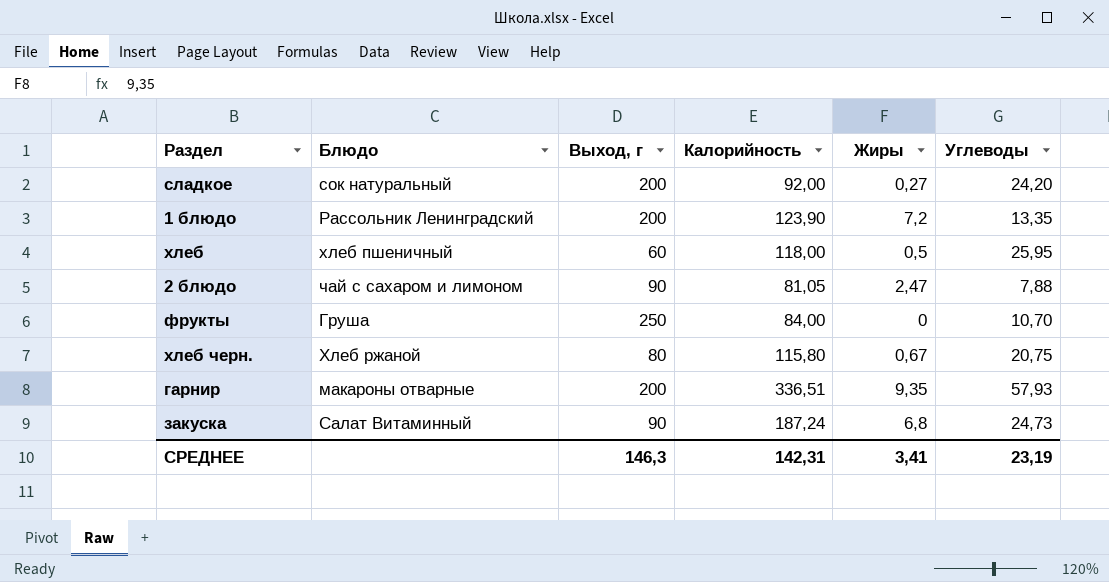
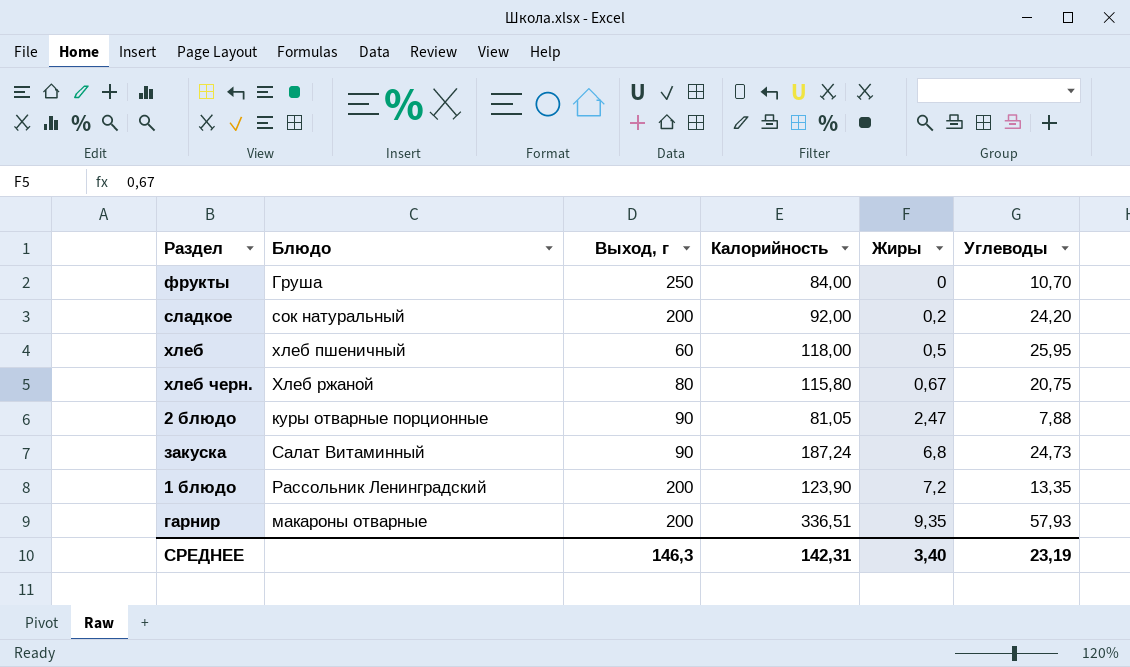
row order: none -> Жиры ascending
сладкое | Жиры: 0,27 -> 0,2
2 блюдо | Блюдо: чай с сахаром и лимоном -> куры отварные порционные
СРЕДНЕЕ | Жиры: 3,41 -> 3,40

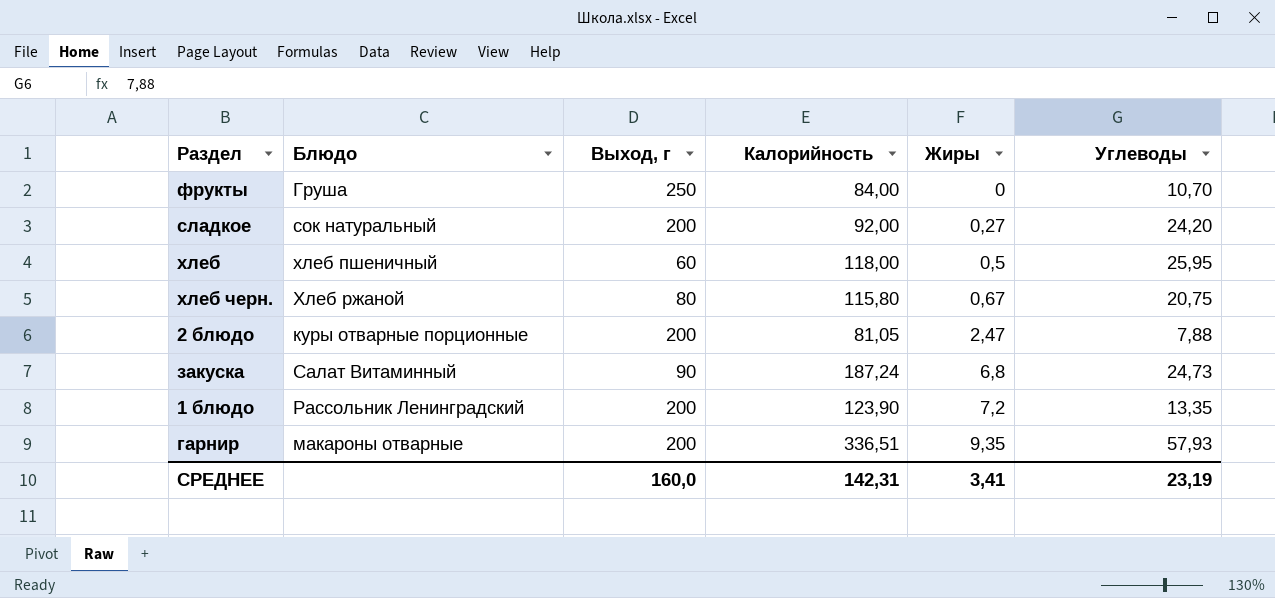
сладкое | Жиры: 0,2 -> 0,27
2 блюдо | Выход, г: 90 -> 200
СРЕДНЕЕ | Выход, г: 146,3 -> 160,0
СРЕДНЕЕ | Жиры: 3,40 -> 3,41

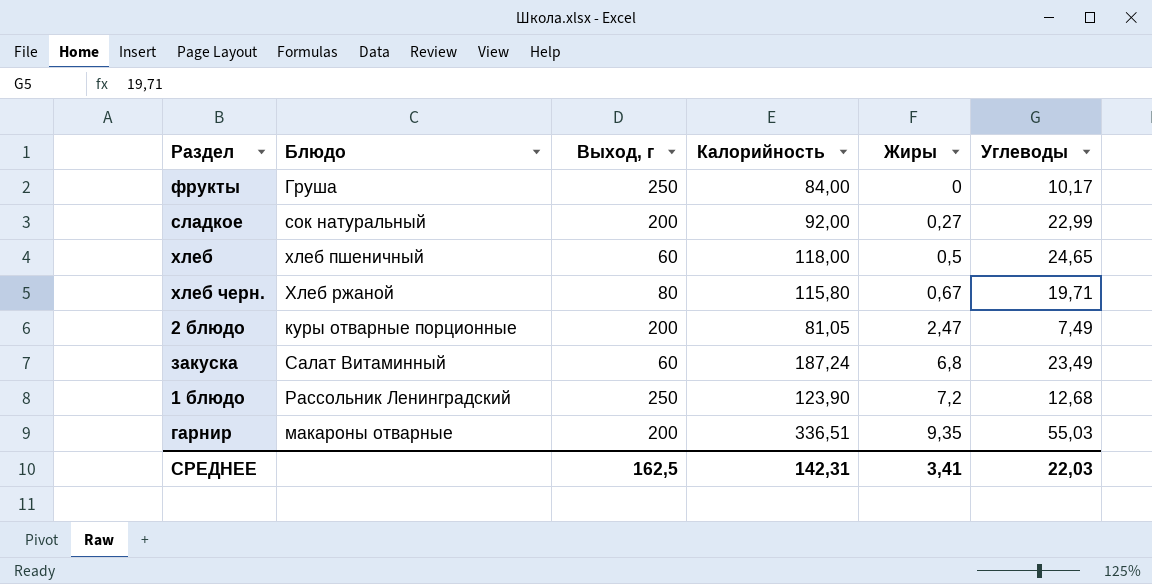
фрукты | Углеводы: 10,70 -> 10,17
сладкое | Углеводы: 24,20 -> 22,99
хлеб | Углеводы: 25,95 -> 24,65
хлеб черн. | Углеводы: 20,75 -> 19,71
2 блюдо | Углеводы: 7,88 -> 7,49
закуска | Выход, г: 90 -> 60
закуска | Углеводы: 24,73 -> 23,49
1 блюдо | Выход, г: 200 -> 250
1 блюдо | Углеводы: 13,35 -> 12,68
гарнир | Углеводы: 57,93 -> 55,03
СРЕДНЕЕ | Выход, г: 160,0 -> 162,5
СРЕДНЕЕ | Углеводы: 23,19 -> 22,03

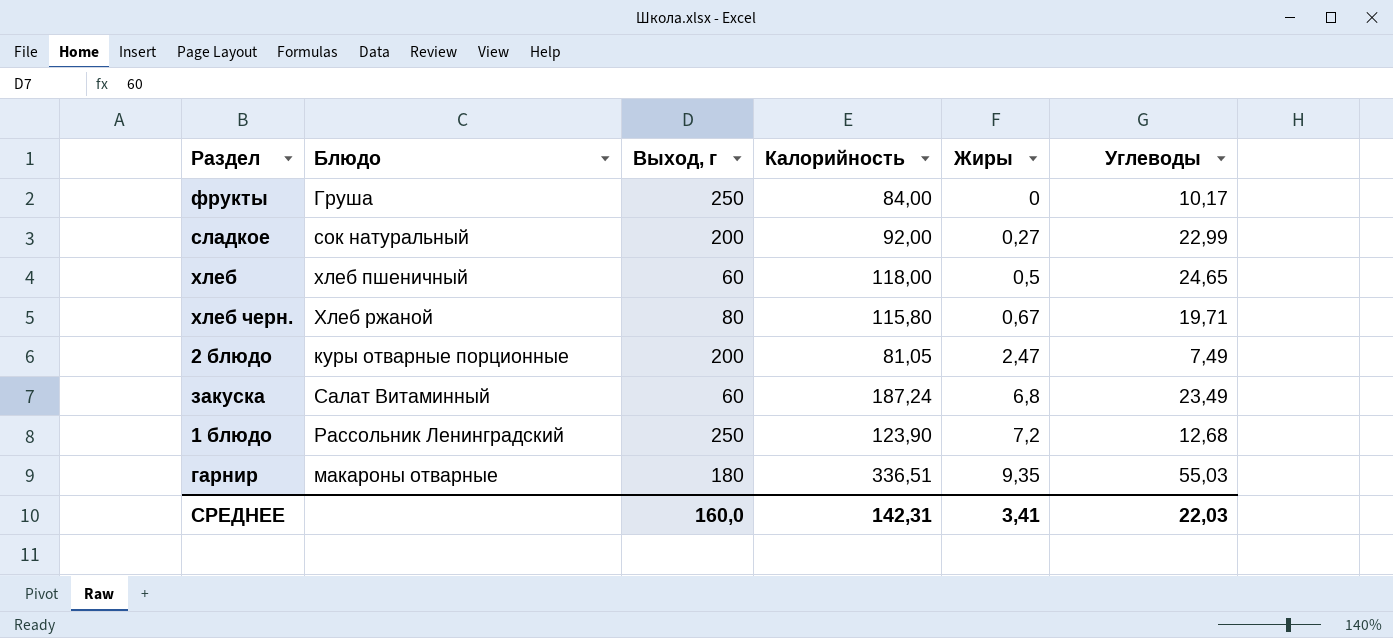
гарнир | Выход, г: 200 -> 180
СРЕДНЕЕ | Выход, г: 162,5 -> 160,0

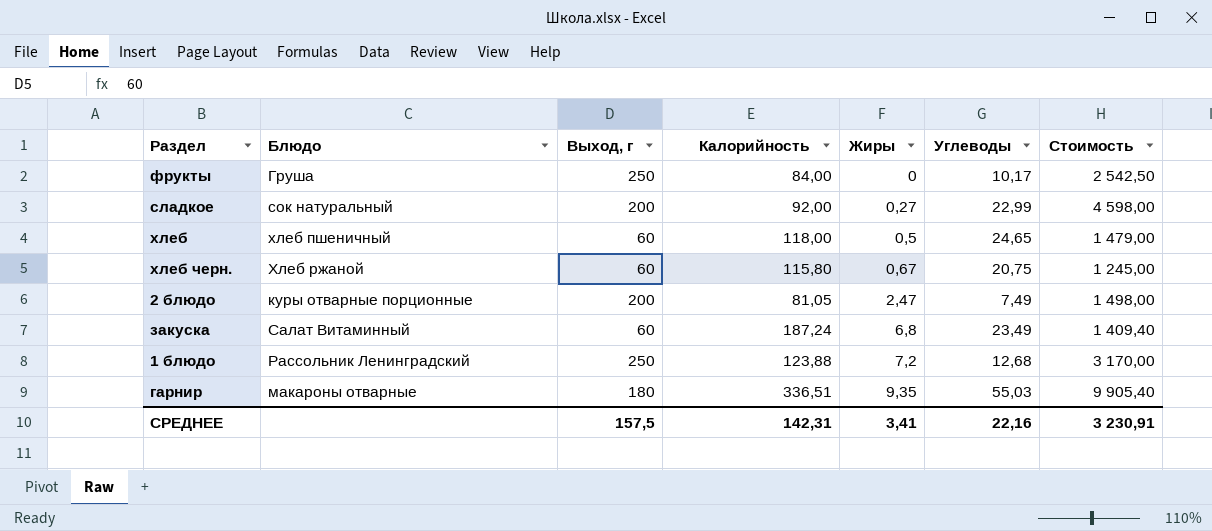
column Стоимость | formula: none -> [Выход, г] * [Углеводы]
хлеб черн. | Выход, г: 80 -> 60
хлеб черн. | Углеводы: 19,71 -> 20,75
1 блюдо | Калорийность: 123,90 -> 123,88
СРЕДНЕЕ | Выход, г: 160,0 -> 157,5
СРЕДНЕЕ | Углеводы: 22,03 -> 22,16

